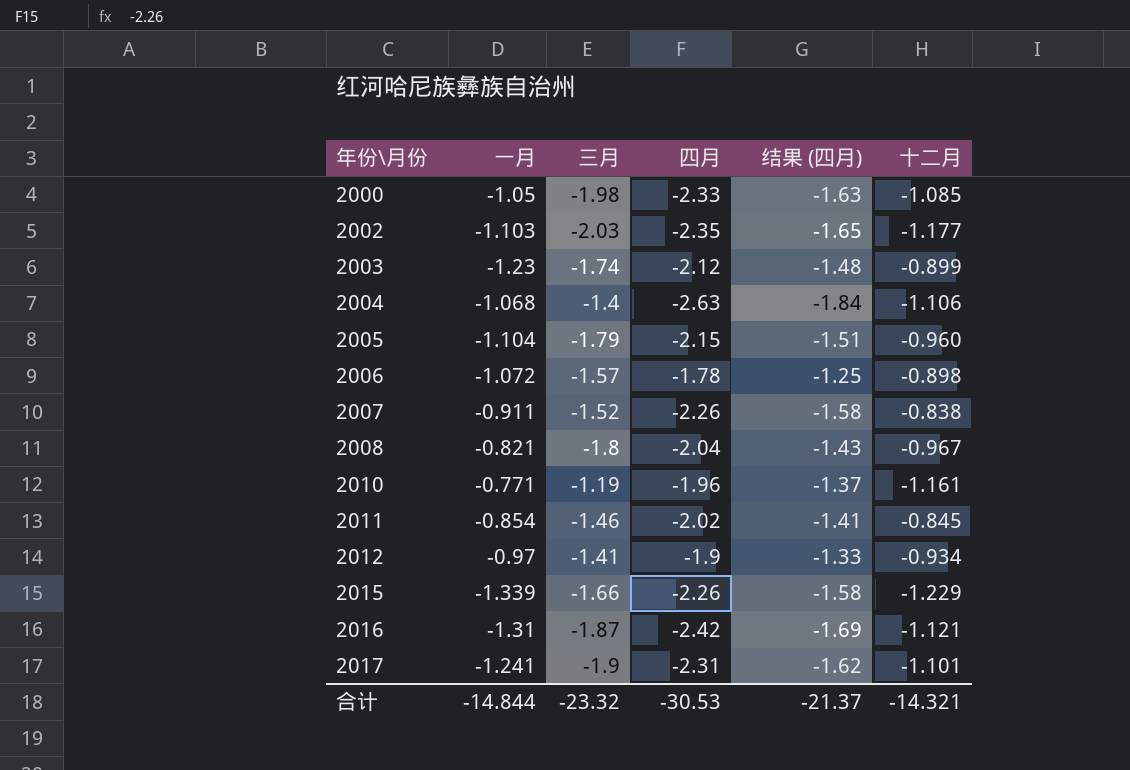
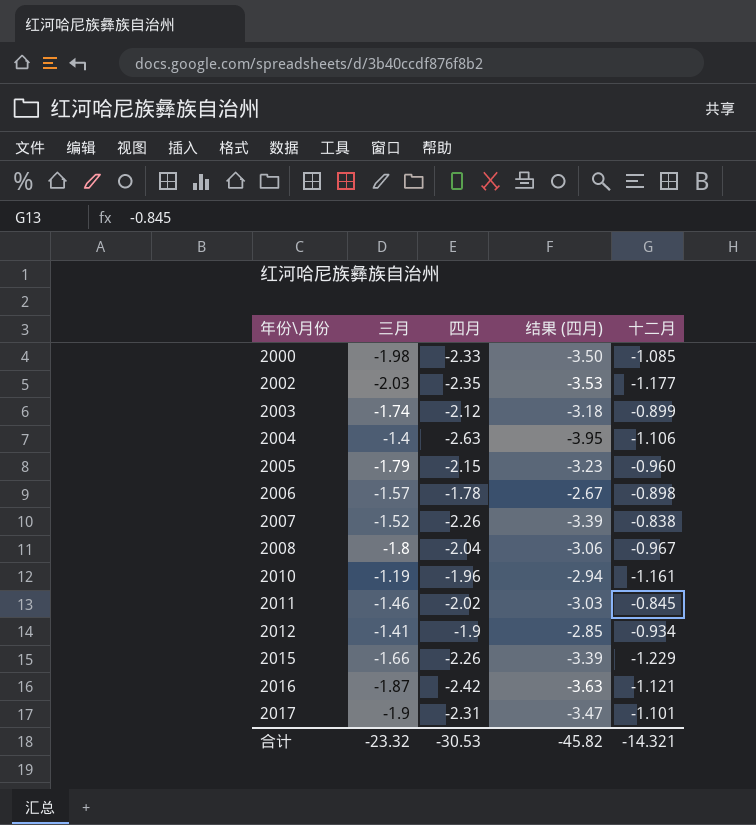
column 一月 | position: 2 -> none
column 结果 (四月) | formula: [四月] * 0.7 -> [四月] * 1.5
合计 | 结果 (四月): -21.37 -> -45.82

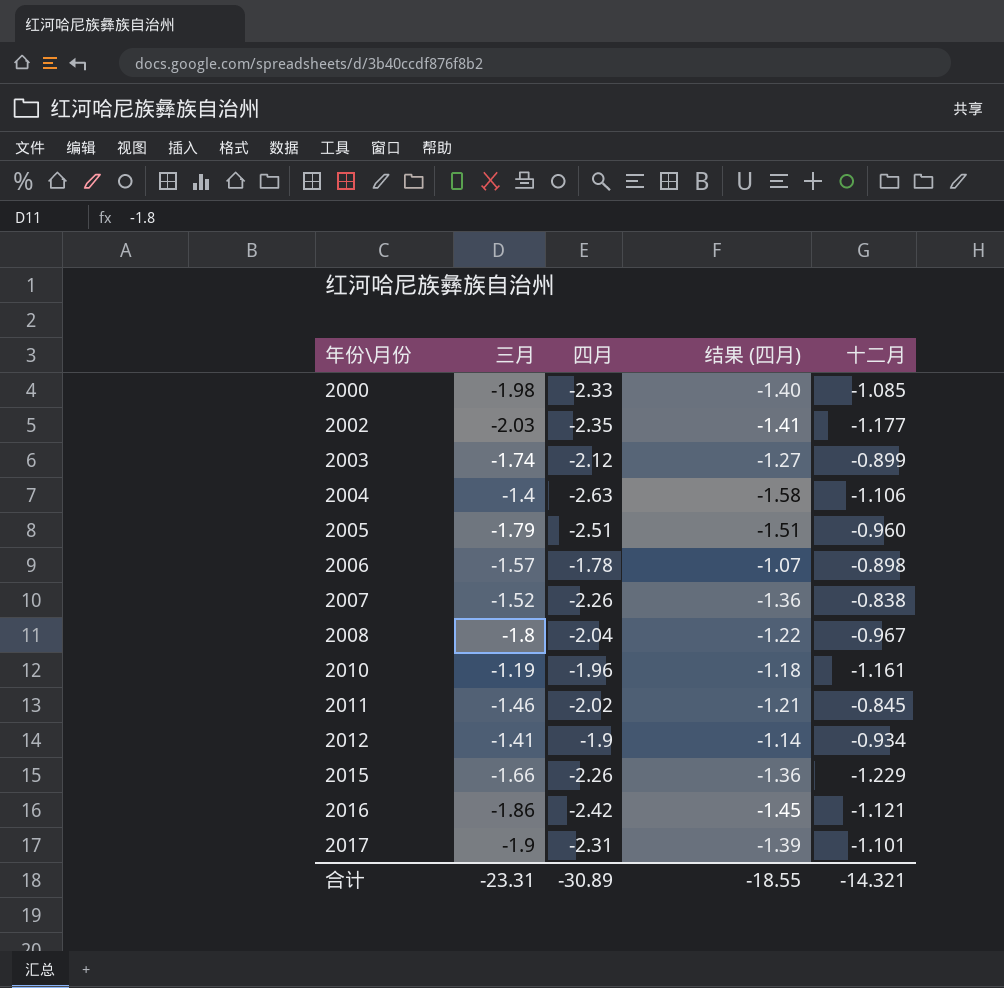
column 结果 (四月) | formula: [四月] * 1.5 -> [四月] * 0.6
2005 | 四月: -2.15 -> -2.51
2016 | 三月: -1.87 -> -1.86
合计 | 三月: -23.32 -> -23.31
合计 | 四月: -30.53 -> -30.89
合计 | 结果 (四月): -45.82 -> -18.55

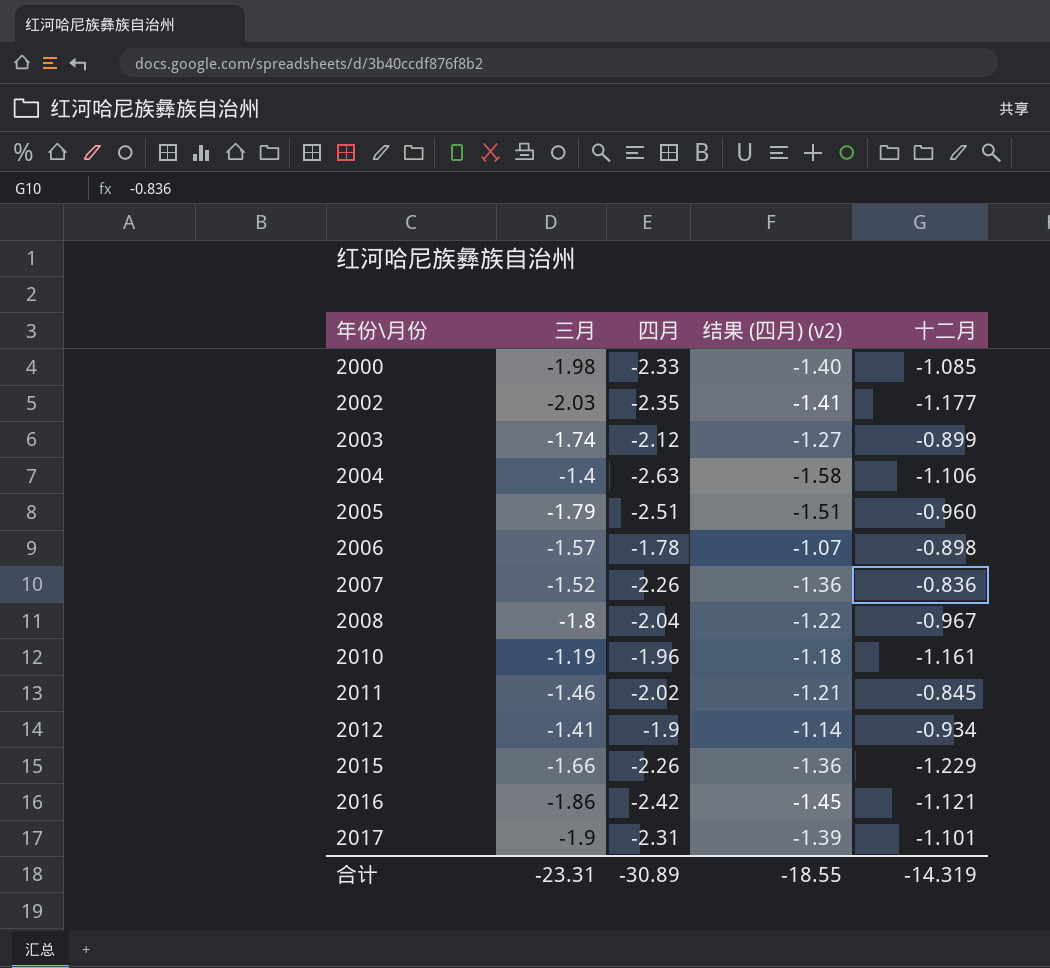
column name: 结果 (四月) -> 结果 (四月) (v2)
2007 | 十二月: -0.838 -> -0.836
合计 | 十二月: -14.321 -> -14.319

